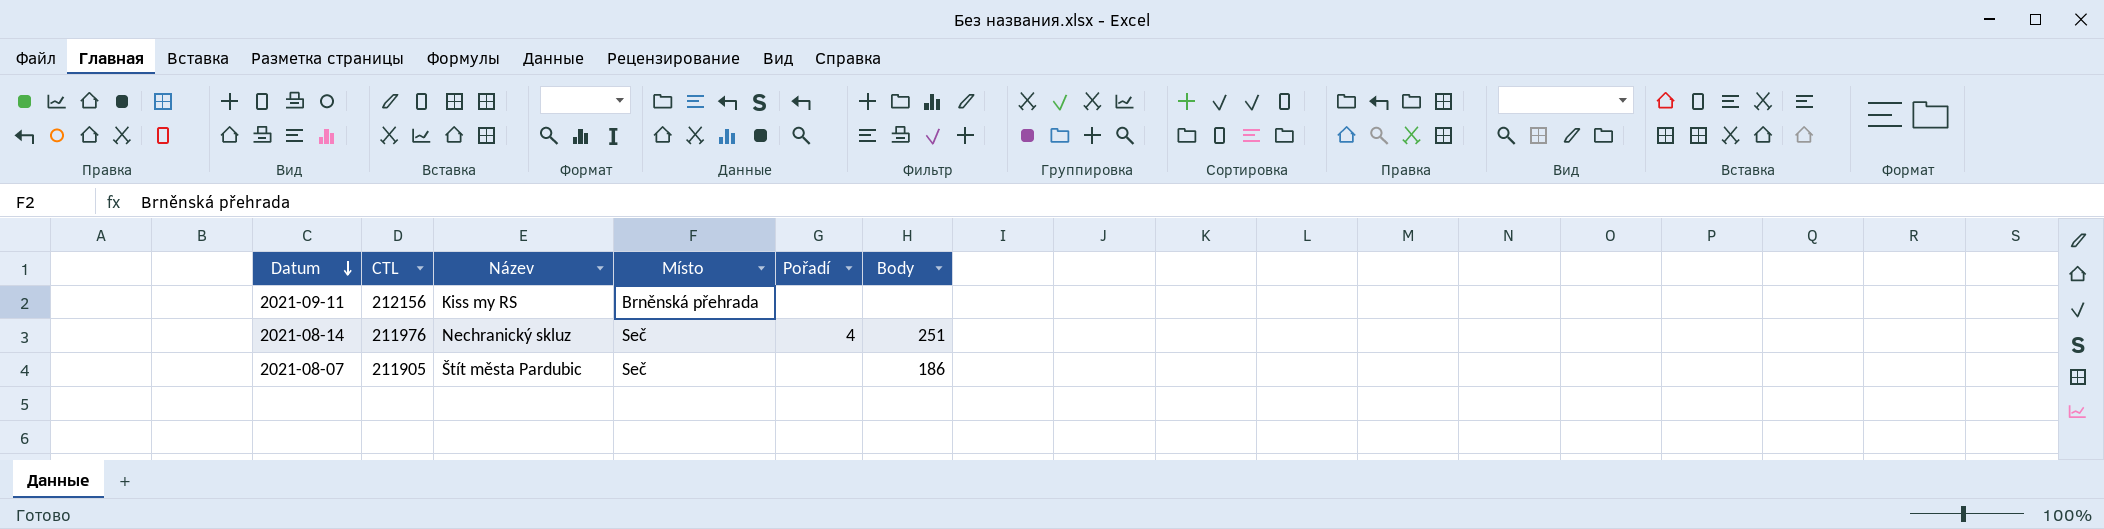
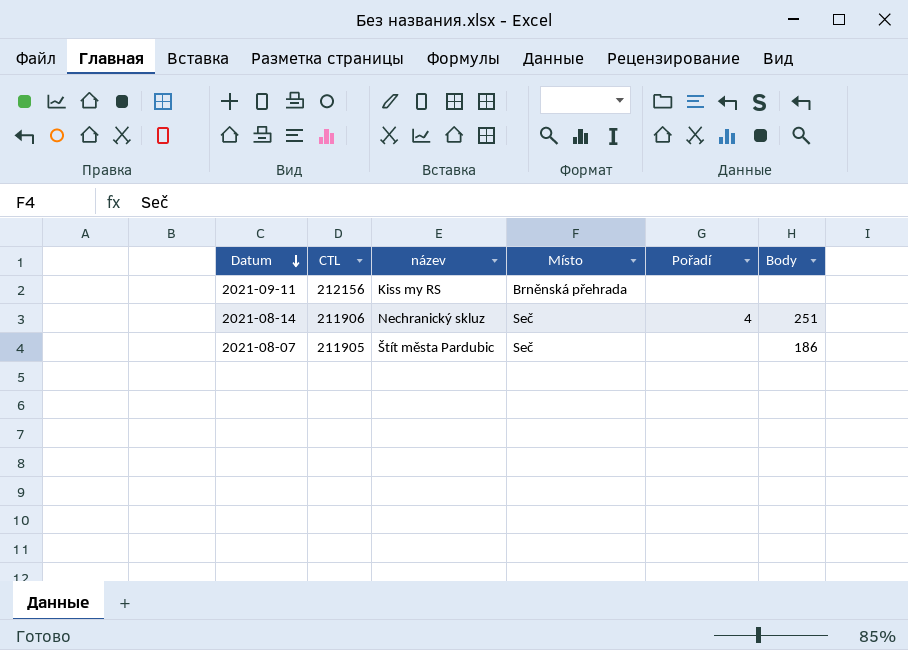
column name: Název -> název
2021-08-14 | CTL: 211976 -> 211906

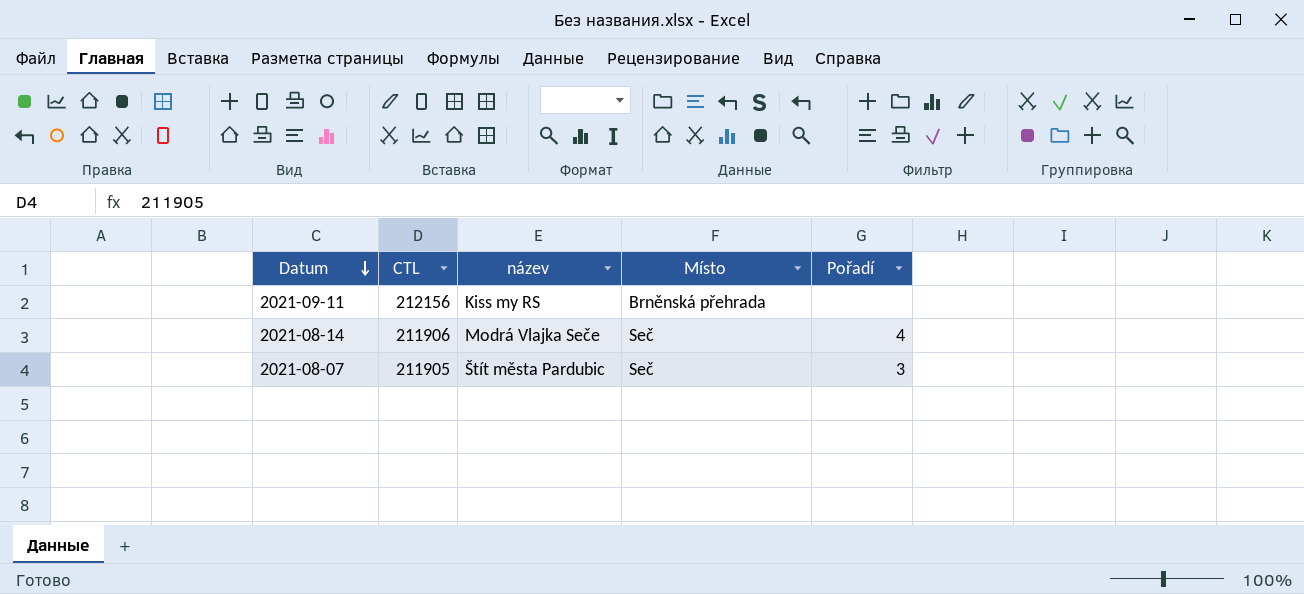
column Body | position: 6 -> none
2021-08-14 | název: Nechranický skluz -> Modrá Vlajka Seče
2021-08-07 | Pořadí: none -> 3

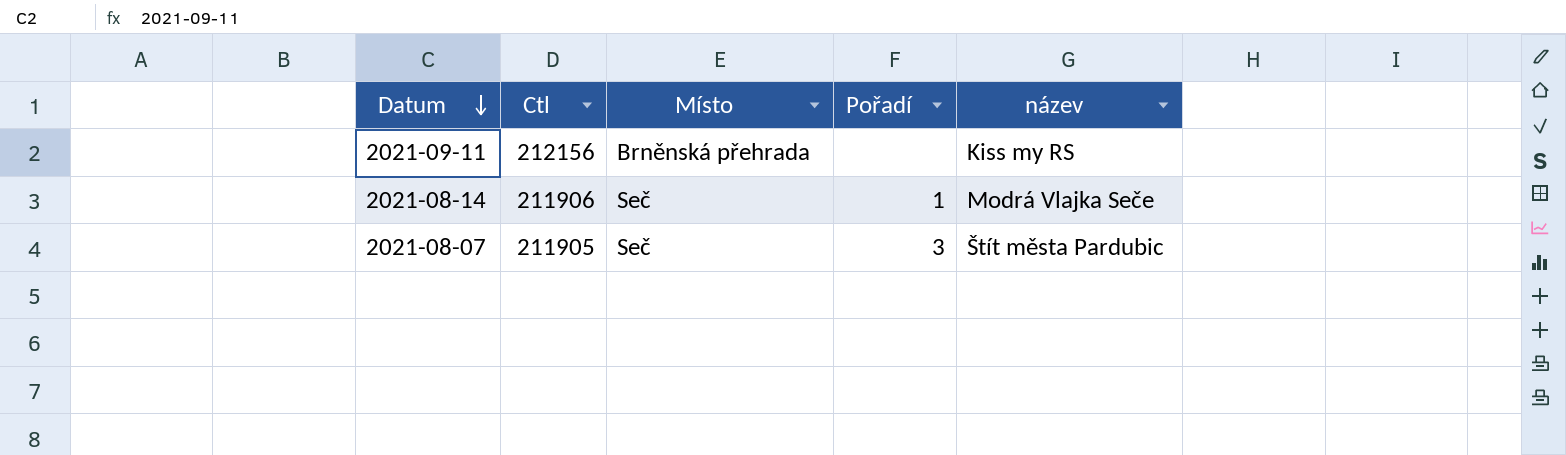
column name: CTL -> Ctl
column název | position: 3 -> 5
2021-08-14 | Pořadí: 4 -> 1

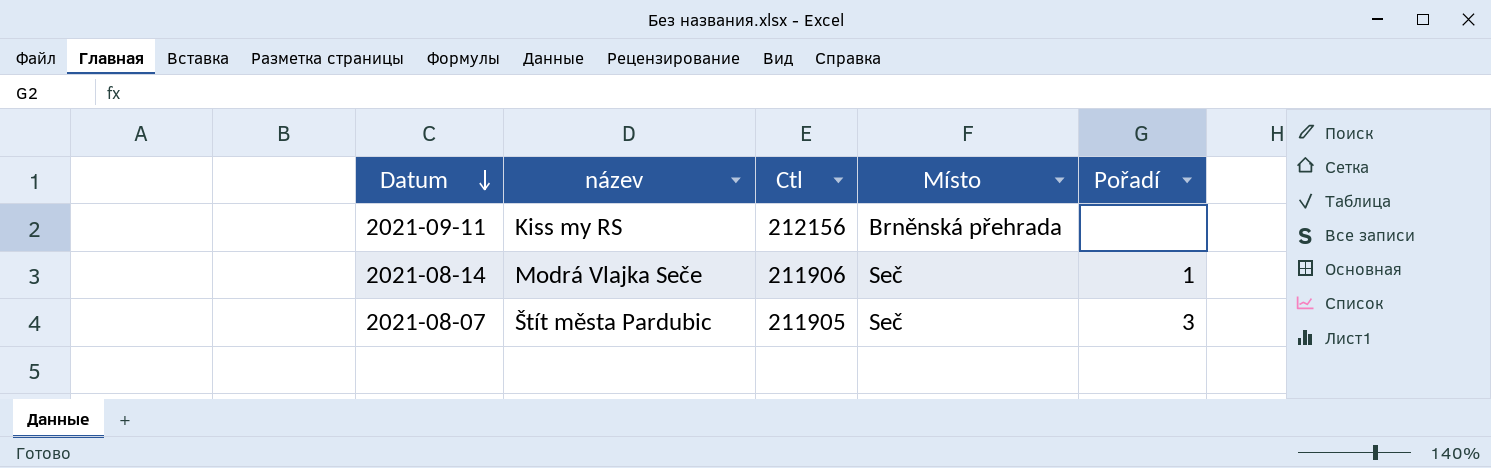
column název | position: 5 -> 2

